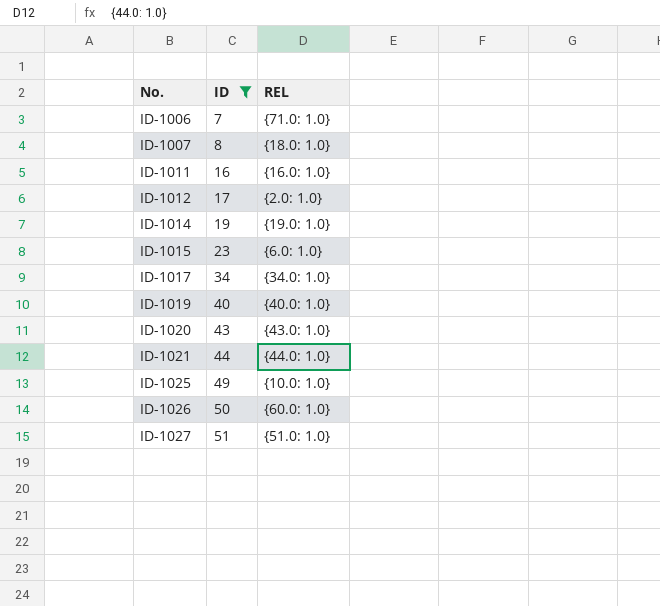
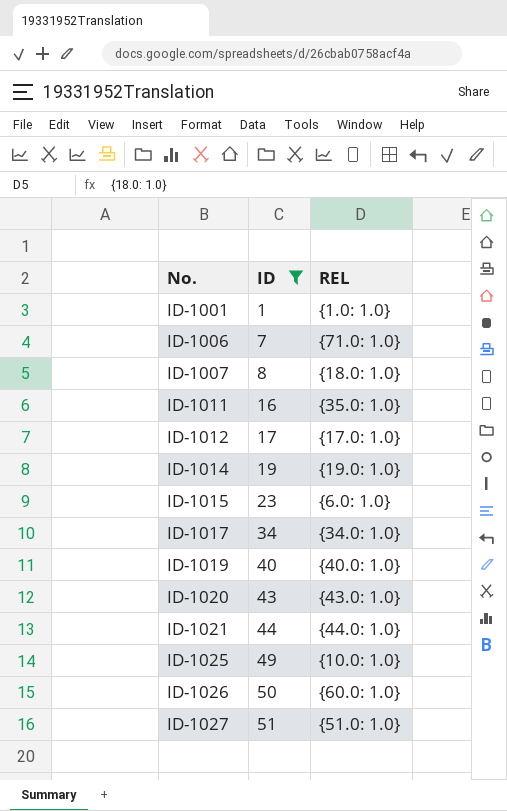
row ID-1001: none -> 1 | {1.0: 1.0}
ID-1011 | REL: {16.0: 1.0} -> {35.0: 1.0}
ID-1012 | REL: {2.0: 1.0} -> {17.0: 1.0}

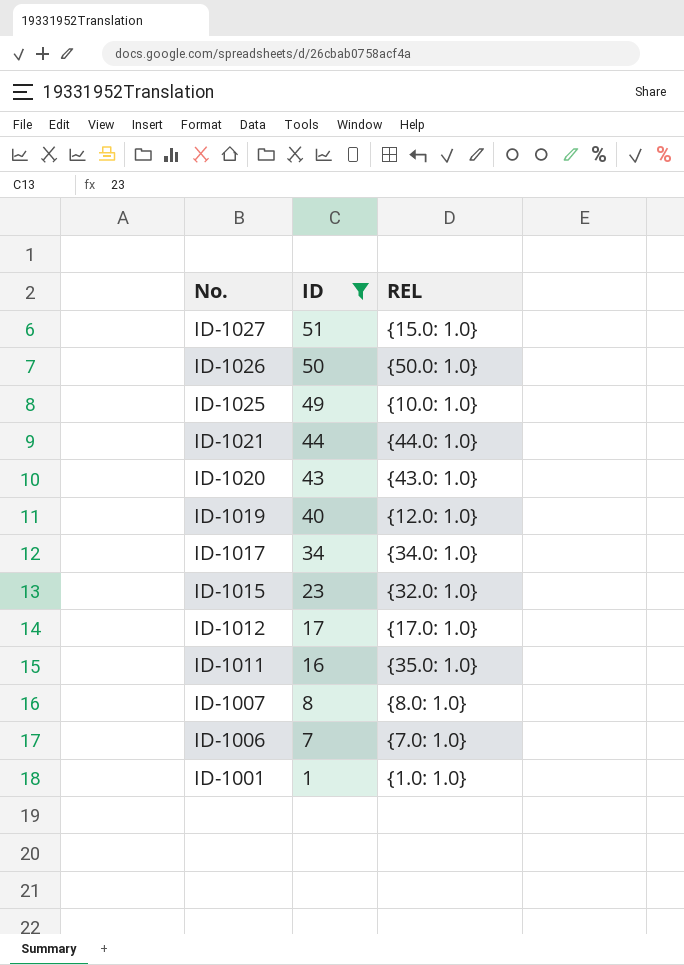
row order: No. ascending -> No. descending
row ID-1014: 19 | {19.0: 1.0} -> none
ID-1027 | REL: {51.0: 1.0} -> {15.0: 1.0}
ID-1026 | REL: {60.0: 1.0} -> {50.0: 1.0}
ID-1019 | REL: {40.0: 1.0} -> {12.0: 1.0}
ID-1015 | REL: {6.0: 1.0} -> {32.0: 1.0}
ID-1007 | REL: {18.0: 1.0} -> {8.0: 1.0}
ID-1006 | REL: {71.0: 1.0} -> {7.0: 1.0}

